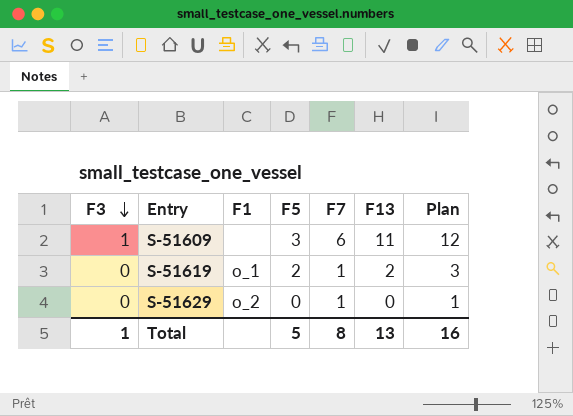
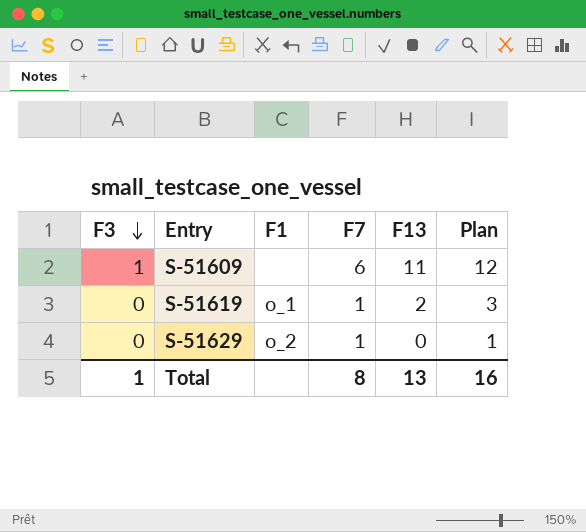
column F5 | position: 4 -> none

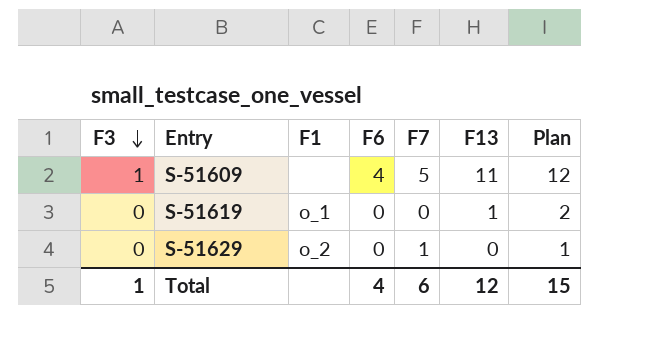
column F6 | position: none -> 4
S-51609 | F7: 6 -> 5
S-51619 | F7: 1 -> 0
S-51619 | F13: 2 -> 1
S-51619 | Plan: 3 -> 2
Total | F7: 8 -> 6
Total | F13: 13 -> 12
Total | Plan: 16 -> 15

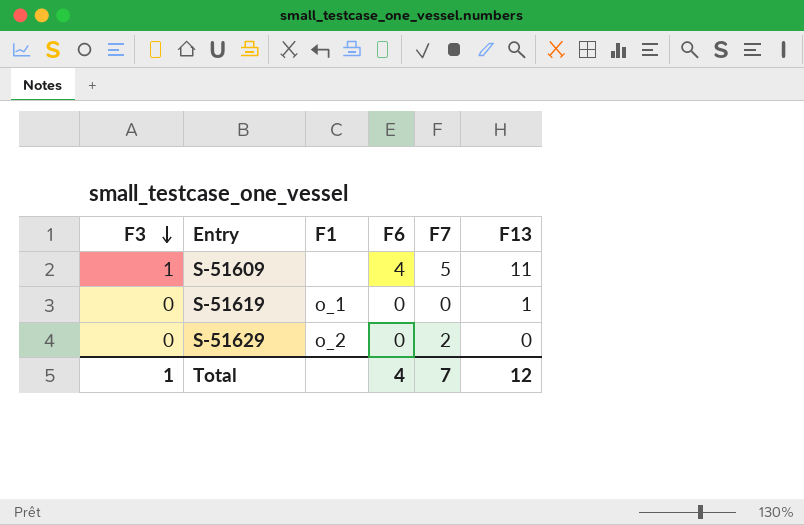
column Plan | formula: [F13] + 1 -> none
S-51629 | F7: 1 -> 2
Total | F7: 6 -> 7

